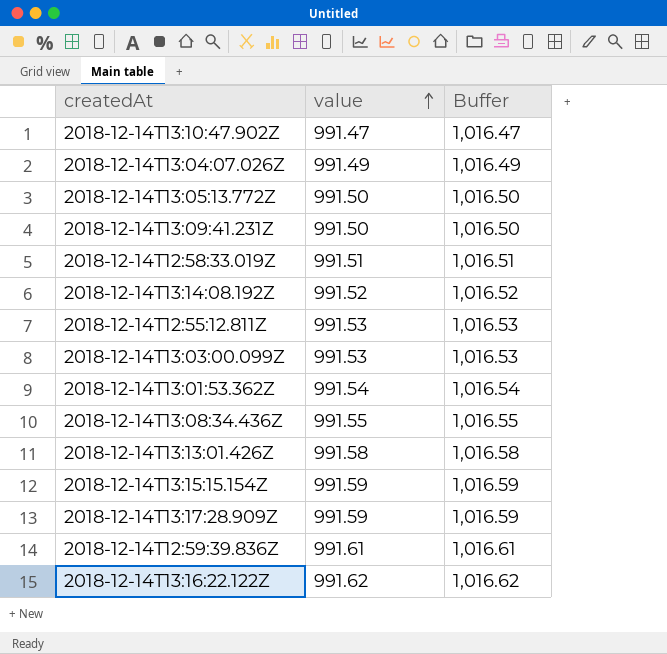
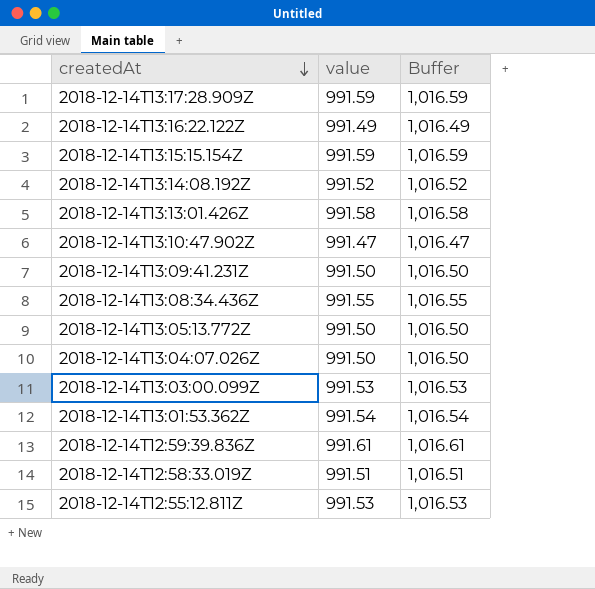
row order: value ascending -> createdAt descending
2018-12-14T13:16:22.122Z | value: 991.62 -> 991.49
2018-12-14T13:16:22.122Z | Buffer: 1,016.62 -> 1,016.49
2018-12-14T13:04:07.026Z | value: 991.49 -> 991.50
2018-12-14T13:04:07.026Z | Buffer: 1,016.49 -> 1,016.50

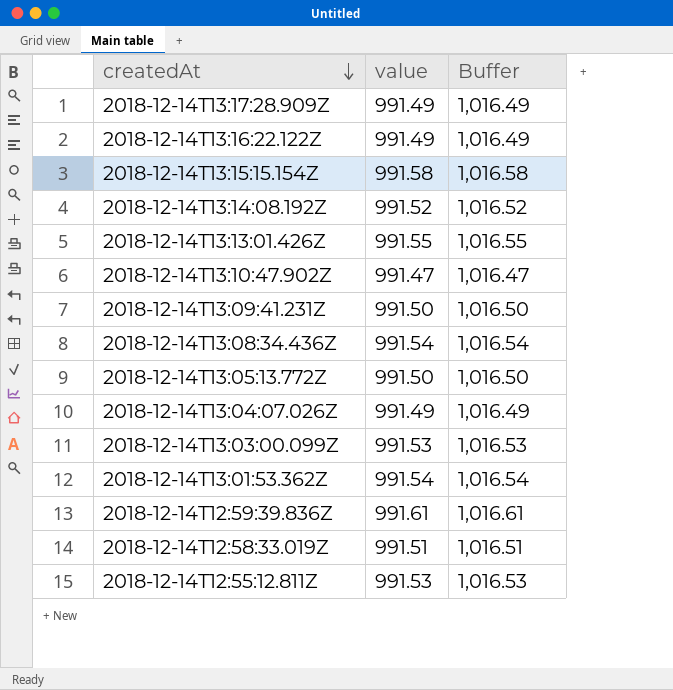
2018-12-14T13:17:28.909Z | value: 991.59 -> 991.49
2018-12-14T13:17:28.909Z | Buffer: 1,016.59 -> 1,016.49
2018-12-14T13:15:15.154Z | value: 991.59 -> 991.58
2018-12-14T13:15:15.154Z | Buffer: 1,016.59 -> 1,016.58
2018-12-14T13:13:01.426Z | value: 991.58 -> 991.55
2018-12-14T13:13:01.426Z | Buffer: 1,016.58 -> 1,016.55
2018-12-14T13:08:34.436Z | value: 991.55 -> 991.54
2018-12-14T13:08:34.436Z | Buffer: 1,016.55 -> 1,016.54
2018-12-14T13:04:07.026Z | value: 991.50 -> 991.49
2018-12-14T13:04:07.026Z | Buffer: 1,016.50 -> 1,016.49

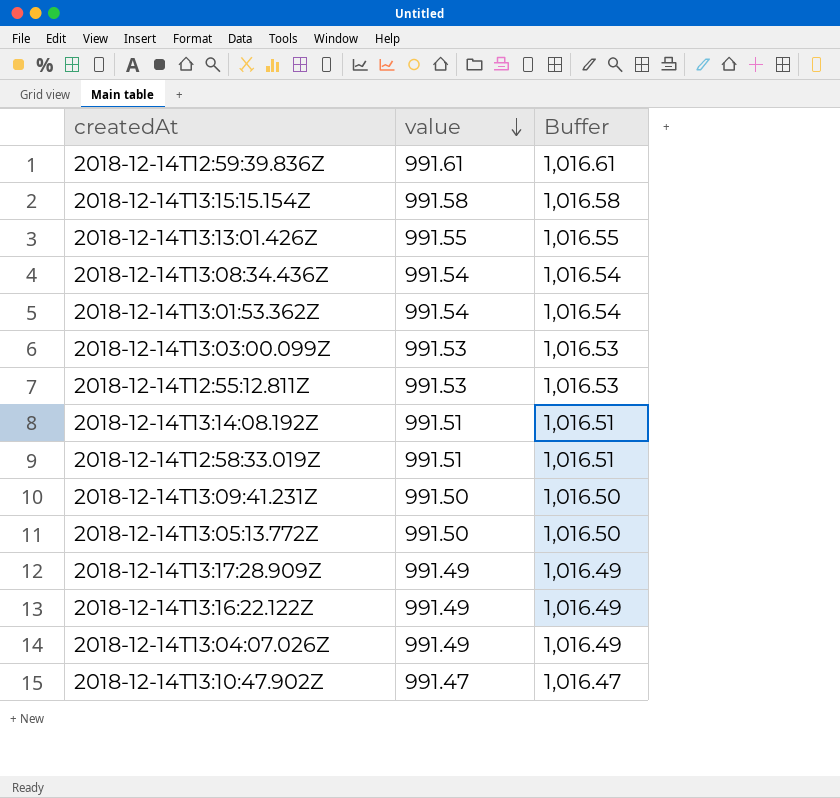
row order: createdAt descending -> value descending
2018-12-14T13:14:08.192Z | value: 991.52 -> 991.51
2018-12-14T13:14:08.192Z | Buffer: 1,016.52 -> 1,016.51

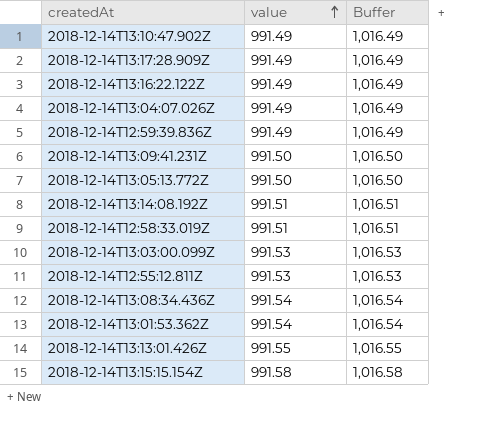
row order: value descending -> value ascending
2018-12-14T13:10:47.902Z | value: 991.47 -> 991.49
2018-12-14T13:10:47.902Z | Buffer: 1,016.47 -> 1,016.49
2018-12-14T12:59:39.836Z | value: 991.61 -> 991.49
2018-12-14T12:59:39.836Z | Buffer: 1,016.61 -> 1,016.49

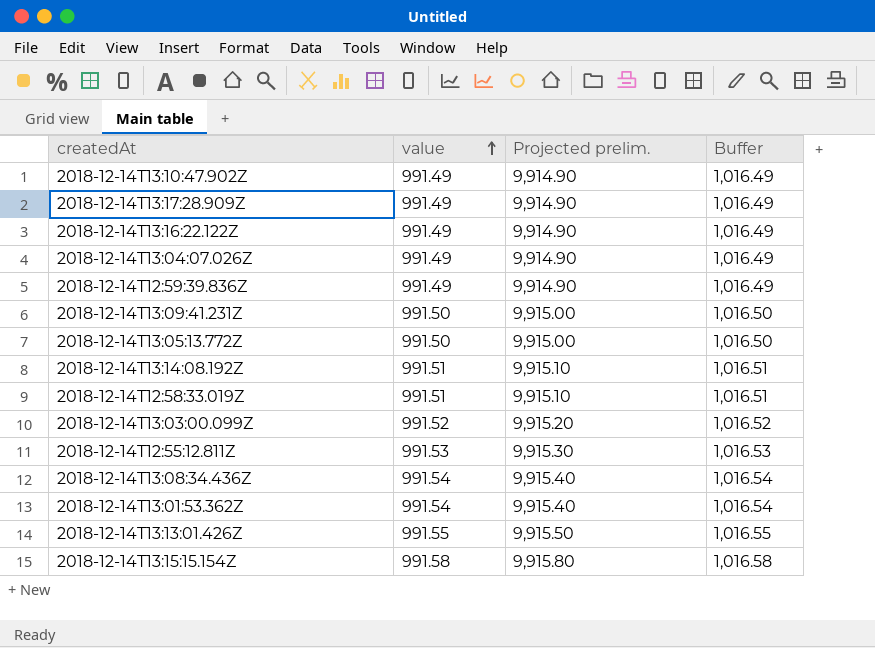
column Projected prelim. | formula: none -> [value] * 10
2018-12-14T13:03:00.099Z | value: 991.53 -> 991.52
2018-12-14T13:03:00.099Z | Buffer: 1,016.53 -> 1,016.52

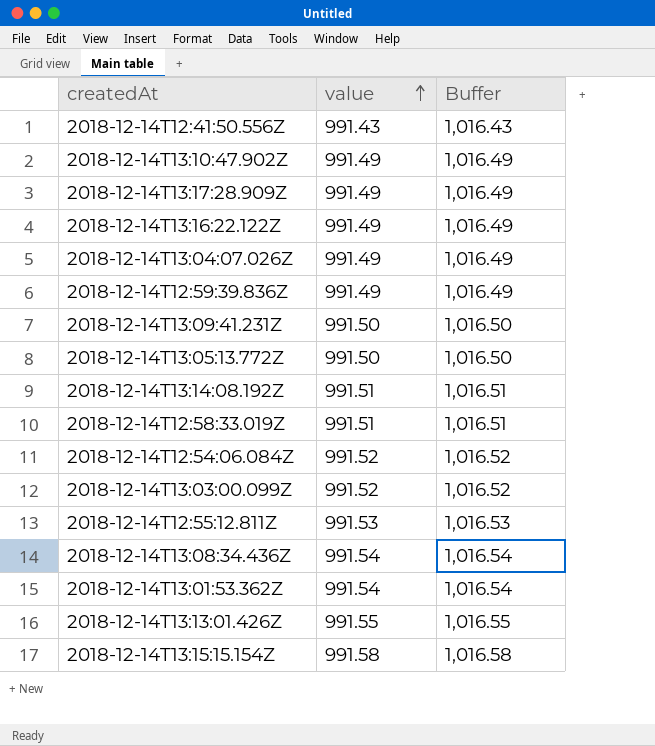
column Projected prelim. | formula: [value] * 10 -> none
row 2018-12-14T12:41:50.556Z: none -> 991.43 | 1,016.43
row 2018-12-14T12:54:06.084Z: none -> 991.52 | 1,016.52

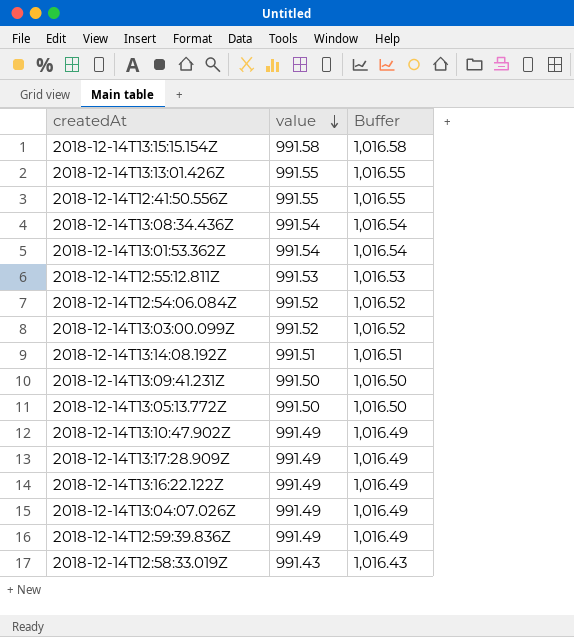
row order: value ascending -> value descending
2018-12-14T12:41:50.556Z | value: 991.43 -> 991.55
2018-12-14T12:41:50.556Z | Buffer: 1,016.43 -> 1,016.55
2018-12-14T12:58:33.019Z | value: 991.51 -> 991.43
2018-12-14T12:58:33.019Z | Buffer: 1,016.51 -> 1,016.43

